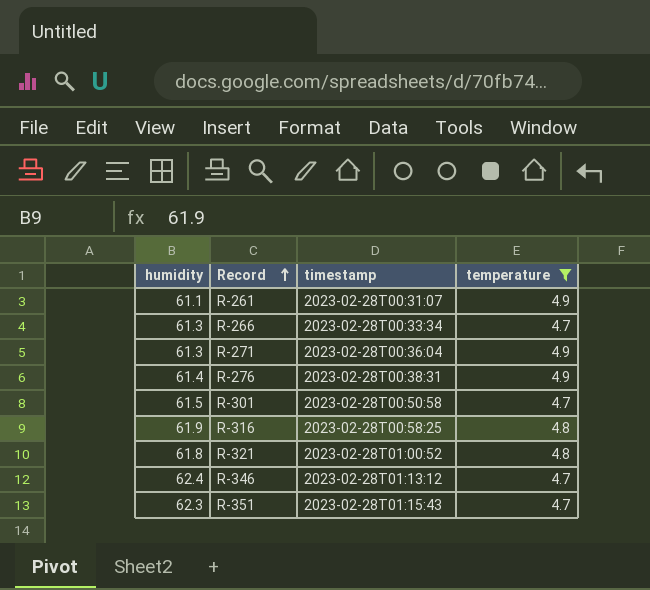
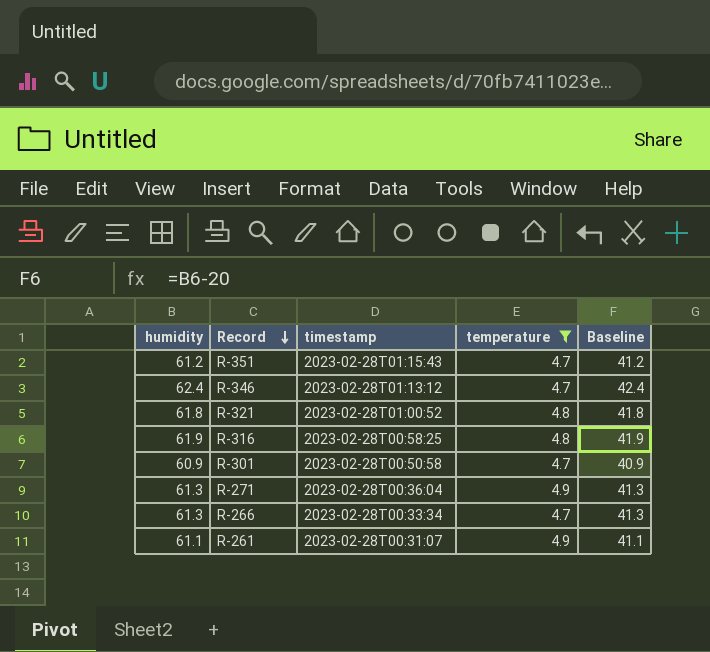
row order: Record ascending -> Record descending
column Baseline | formula: none -> [humidity] - 20
row R-276: 61.4 | 2023-02-28T00:38:31 | 4.9 -> none
R-351 | humidity: 62.3 -> 61.2
R-301 | humidity: 61.5 -> 60.9

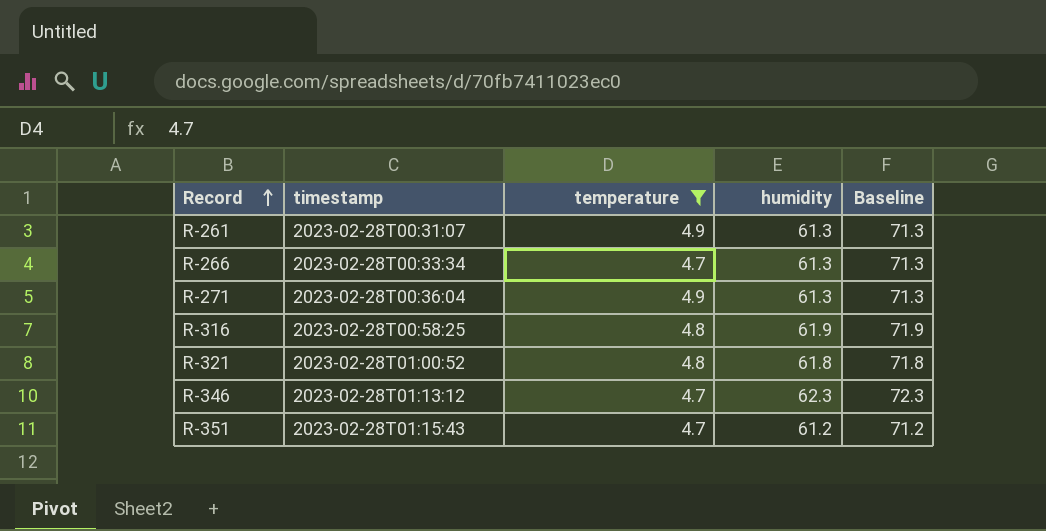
row order: Record descending -> Record ascending
column humidity | position: 1 -> 4
column Baseline | formula: [humidity] - 20 -> [humidity] + 10
row R-301: 60.9 | 2023-02-28T00:50:58 | 4.7 | 40.9 -> none
R-261 | humidity: 61.1 -> 61.3
R-346 | humidity: 62.4 -> 62.3

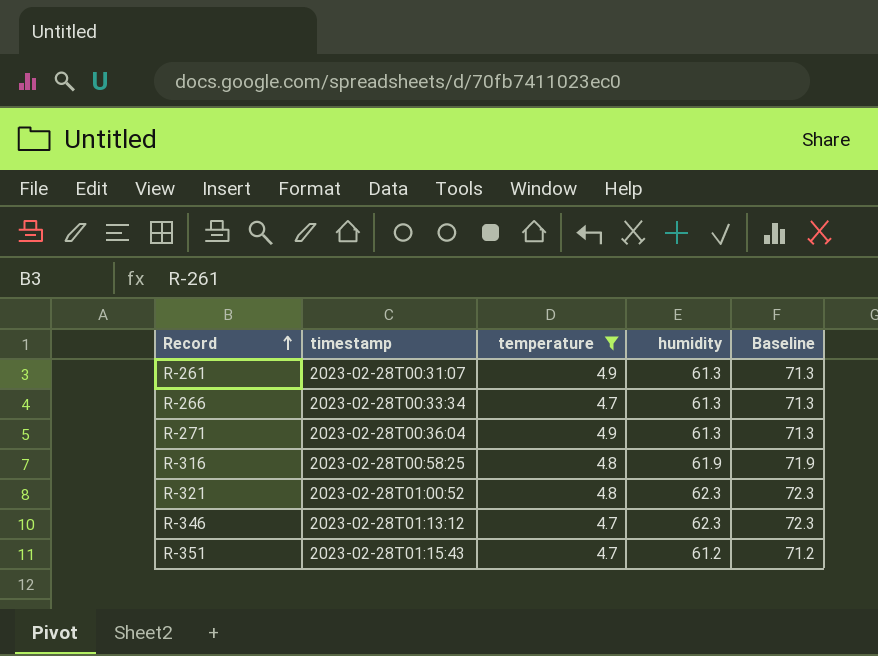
R-321 | humidity: 61.8 -> 62.3
R-321 | Baseline: 71.8 -> 72.3

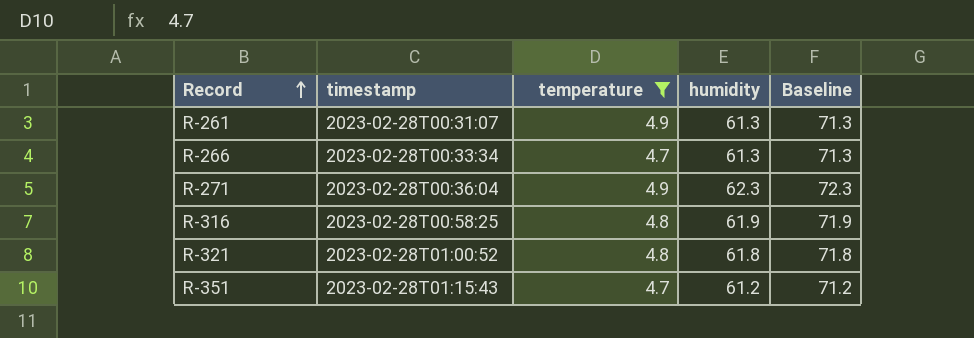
row R-346: 2023-02-28T01:13:12 | 4.7 | 62.3 | 72.3 -> none
R-271 | humidity: 61.3 -> 62.3
R-271 | Baseline: 71.3 -> 72.3
R-321 | humidity: 62.3 -> 61.8
R-321 | Baseline: 72.3 -> 71.8

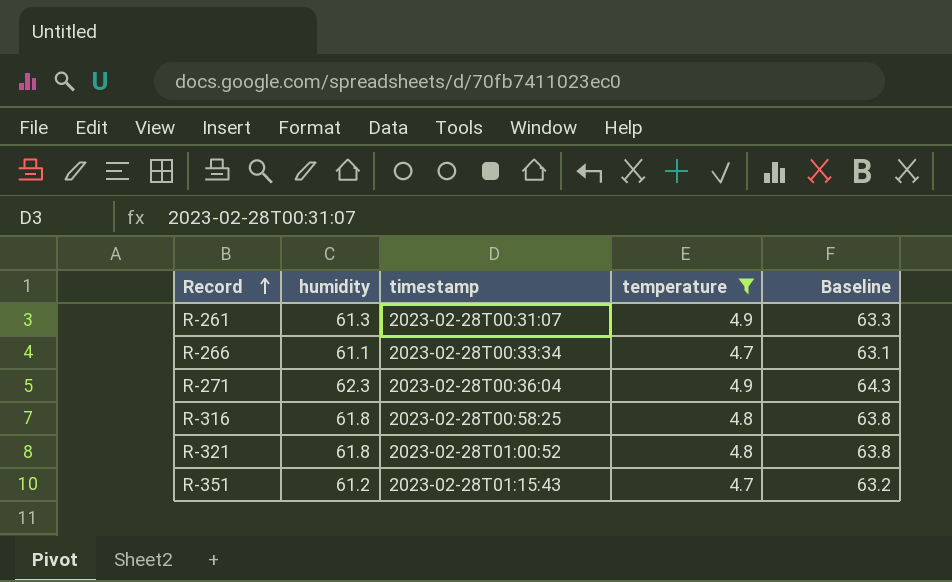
column humidity | position: 4 -> 2
column Baseline | formula: [humidity] + 10 -> [humidity] + 2
R-266 | humidity: 61.3 -> 61.1
R-316 | humidity: 61.9 -> 61.8

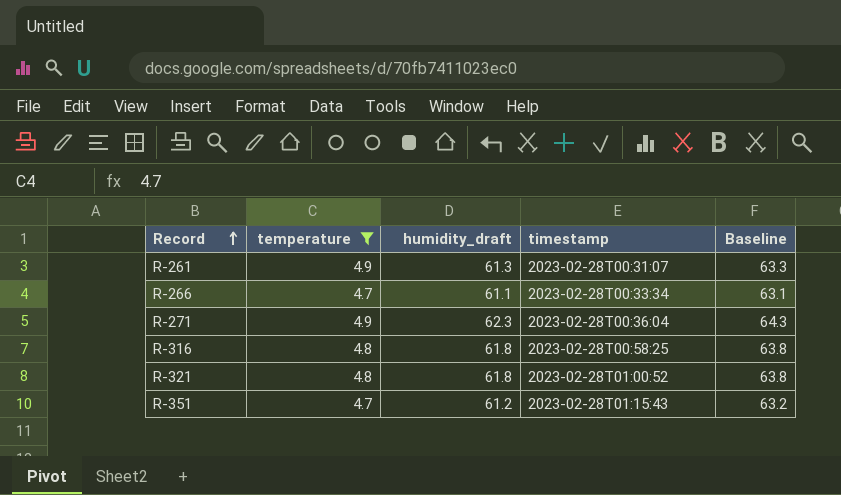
column temperature | position: 4 -> 2
column name: humidity -> humidity_draft

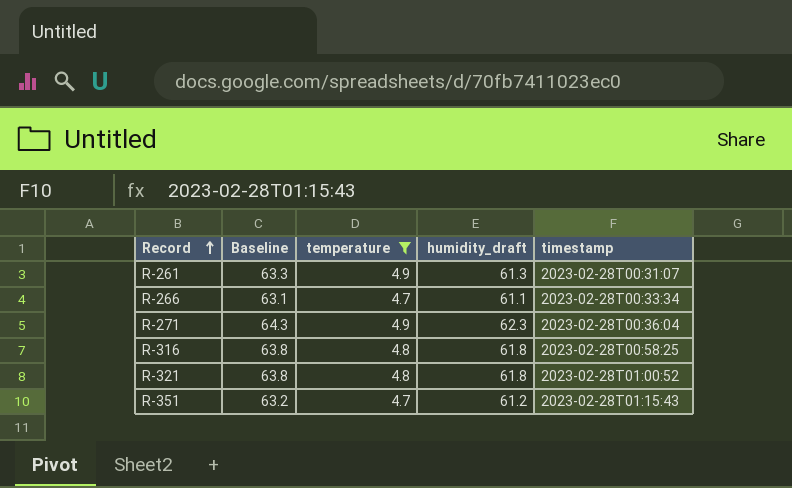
column Baseline | position: 5 -> 2

